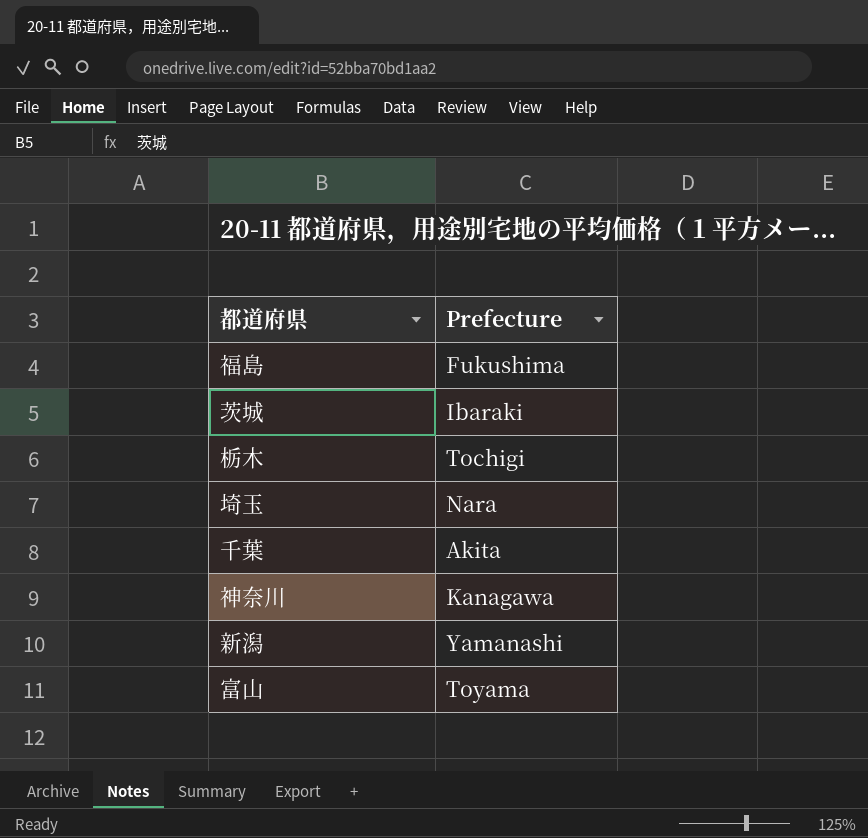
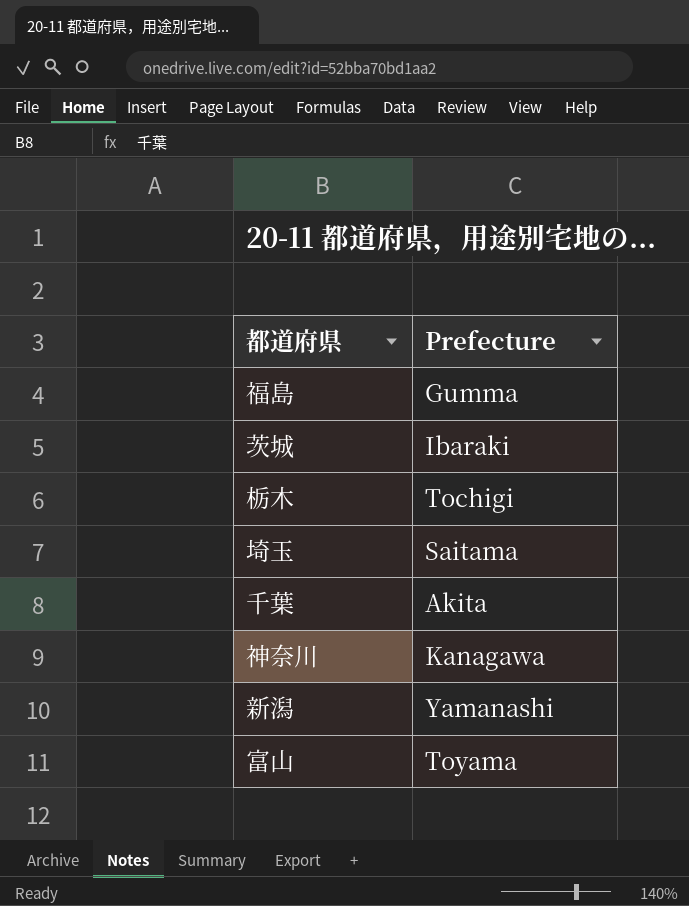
福島 | Prefecture: Fukushima -> Gumma
埼玉 | Prefecture: Nara -> Saitama

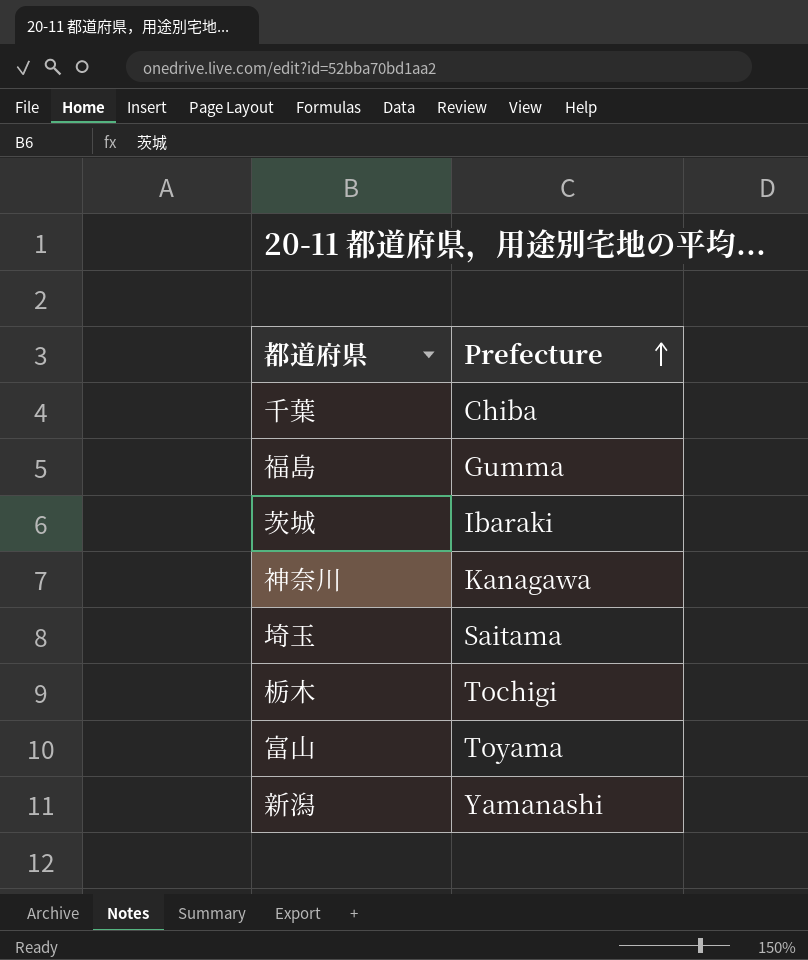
row order: none -> Prefecture ascending
千葉 | Prefecture: Akita -> Chiba

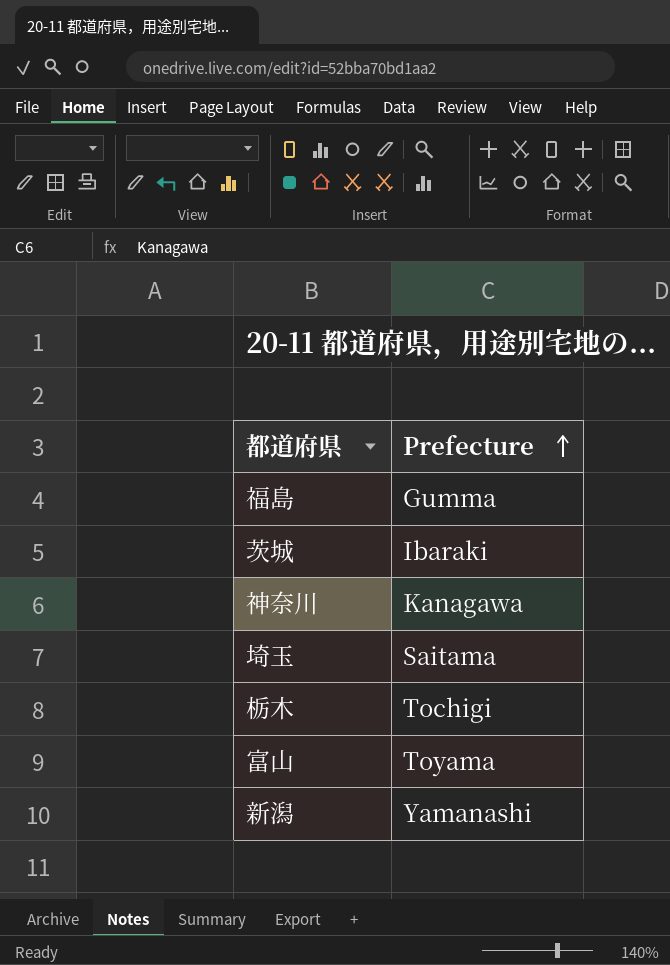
row 千葉: Chiba -> none

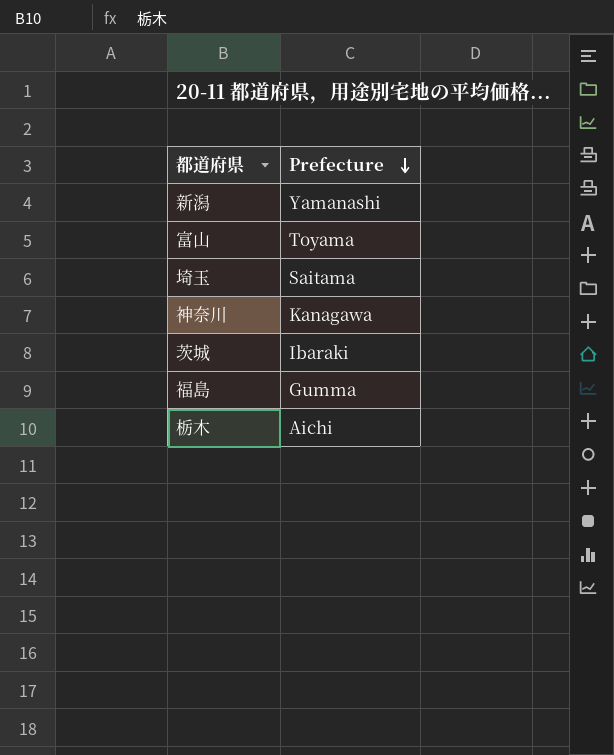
row order: Prefecture ascending -> Prefecture descending
栃木 | Prefecture: Tochigi -> Aichi

